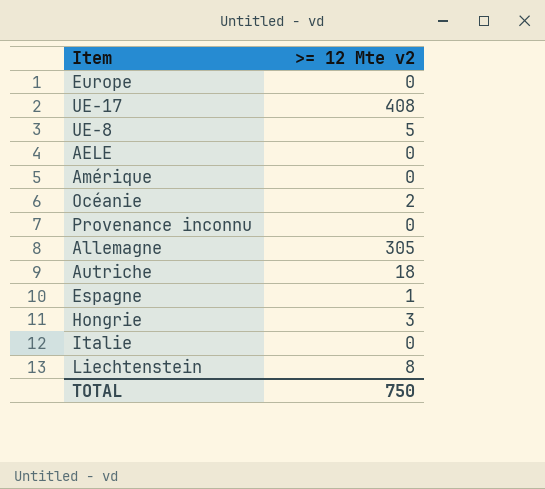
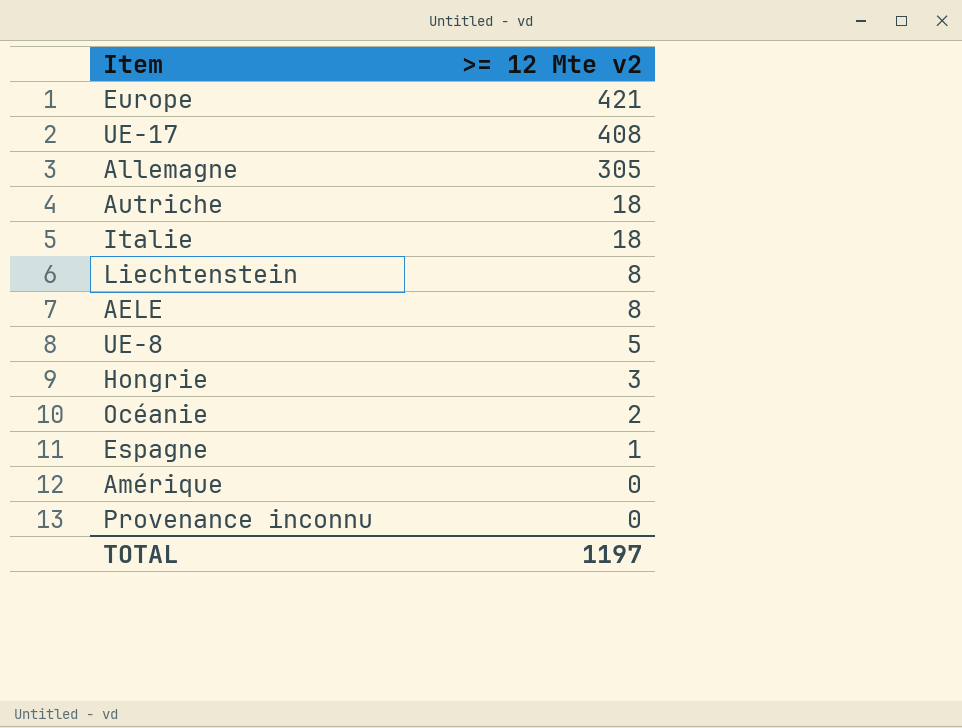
row order: none -> >= 12 Mte v2 descending
Europe | >= 12 Mte v2: 0 -> 421
Italie | >= 12 Mte v2: 0 -> 18
AELE | >= 12 Mte v2: 0 -> 8
TOTAL | >= 12 Mte v2: 750 -> 1197

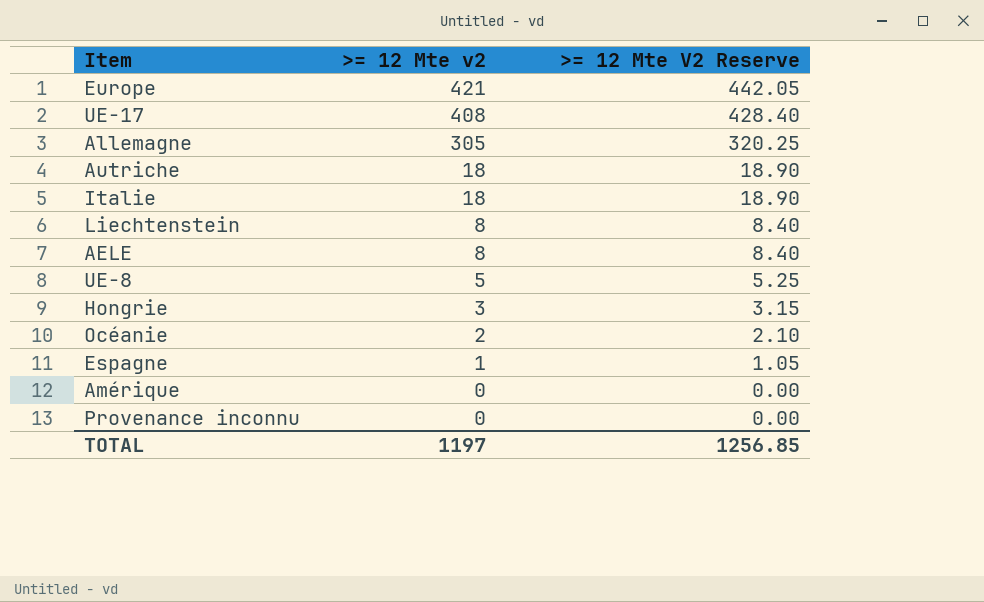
column >= 12 Mte V2 Reserve | formula: none -> [>= 12 Mte v2] * 1.05

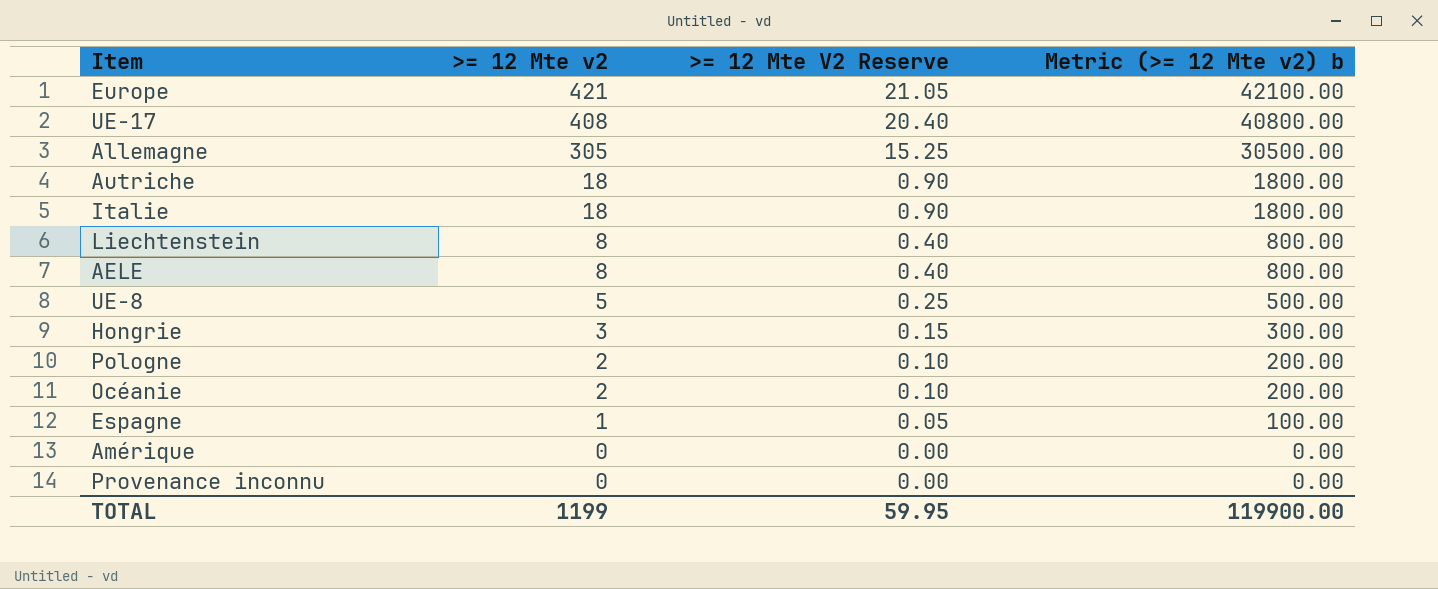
column >= 12 Mte V2 Reserve | formula: [>= 12 Mte v2] * 1.05 -> [>= 12 Mte v2] * 0.05
column Metric (>= 12 Mte v2) b | formula: none -> [>= 12 Mte v2] * 100
row Pologne: none -> 2 | 0.10 | 200.00
TOTAL | >= 12 Mte v2: 1197 -> 1199
TOTAL | >= 12 Mte V2 Reserve: 1256.85 -> 59.95

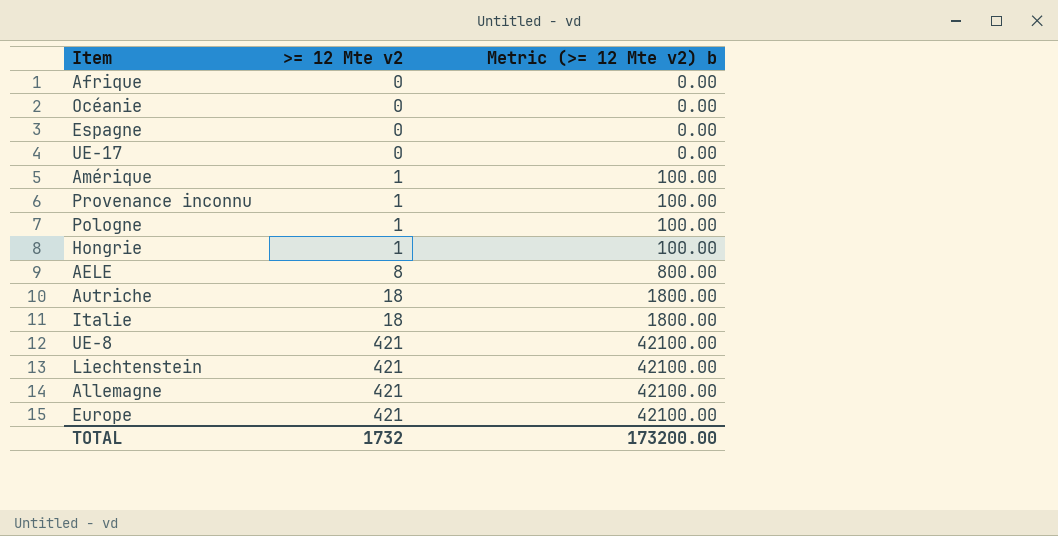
row order: >= 12 Mte v2 descending -> >= 12 Mte v2 ascending
column >= 12 Mte V2 Reserve | formula: [>= 12 Mte v2] * 0.05 -> none
row Afrique: none -> 0 | 0.00
Océanie | >= 12 Mte v2: 2 -> 0
Océanie | Metric (>= 12 Mte v2) b: 200.00 -> 0.00
Espagne | >= 12 Mte v2: 1 -> 0
Espagne | Metric (>= 12 Mte v2) b: 100.00 -> 0.00
UE-17 | >= 12 Mte v2: 408 -> 0
UE-17 | Metric (>= 12 Mte v2) b: 40800.00 -> 0.00
Amérique | >= 12 Mte v2: 0 -> 1
Amérique | Metric (>= 12 Mte v2) b: 0.00 -> 100.00
Provenance inconnu | >= 12 Mte v2: 0 -> 1
Provenance inconnu | Metric (>= 12 Mte v2) b: 0.00 -> 100.00
Pologne | >= 12 Mte v2: 2 -> 1
Pologne | Metric (>= 12 Mte v2) b: 200.00 -> 100.00
Hongrie | >= 12 Mte v2: 3 -> 1
Hongrie | Metric (>= 12 Mte v2) b: 300.00 -> 100.00
UE-8 | >= 12 Mte v2: 5 -> 421
UE-8 | Metric (>= 12 Mte v2) b: 500.00 -> 42100.00
Liechtenstein | >= 12 Mte v2: 8 -> 421
Liechtenstein | Metric (>= 12 Mte v2) b: 800.00 -> 42100.00
Allemagne | >= 12 Mte v2: 305 -> 421
Allemagne | Metric (>= 12 Mte v2) b: 30500.00 -> 42100.00
TOTAL | >= 12 Mte v2: 1199 -> 1732
TOTAL | Metric (>= 12 Mte v2) b: 119900.00 -> 173200.00

